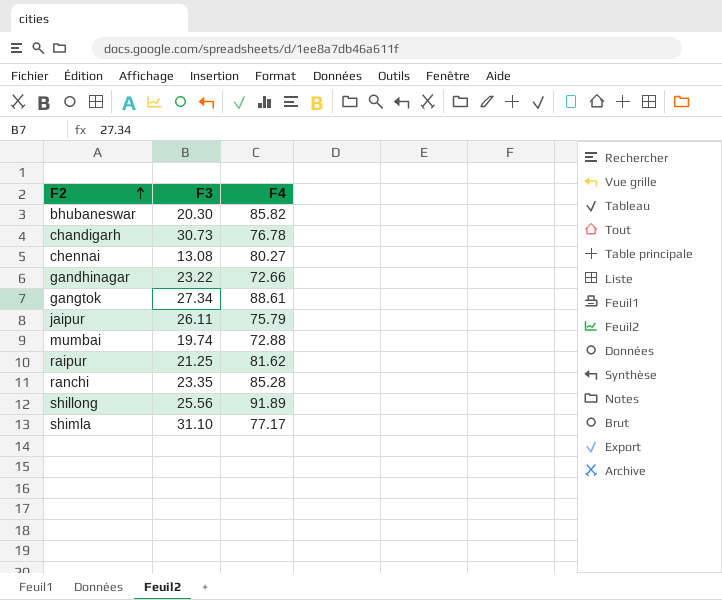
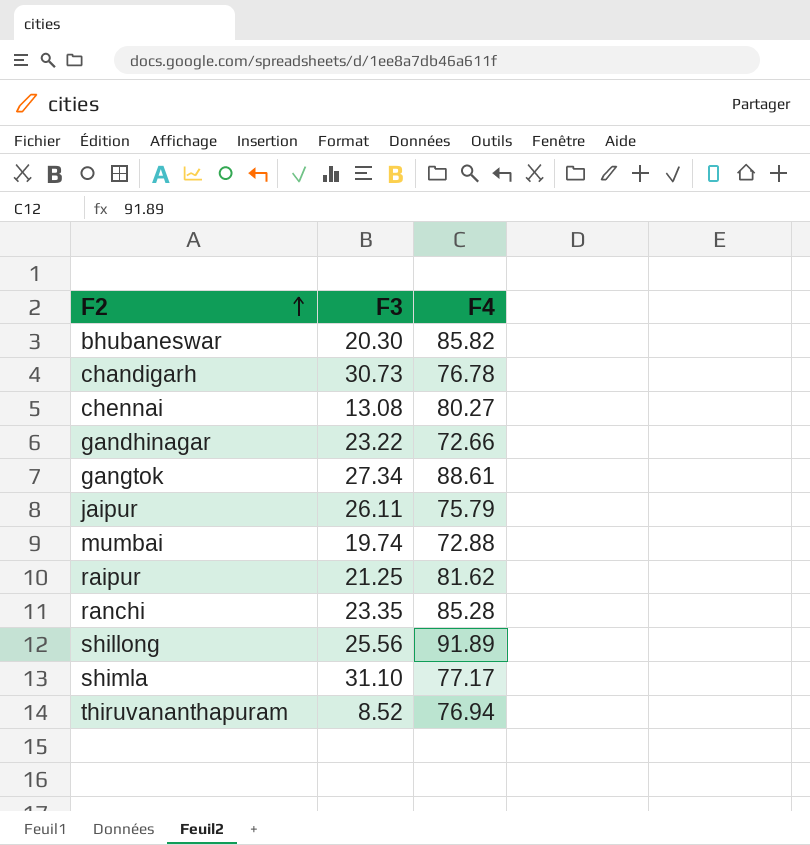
row thiruvananthapuram: none -> 8.52 | 76.94

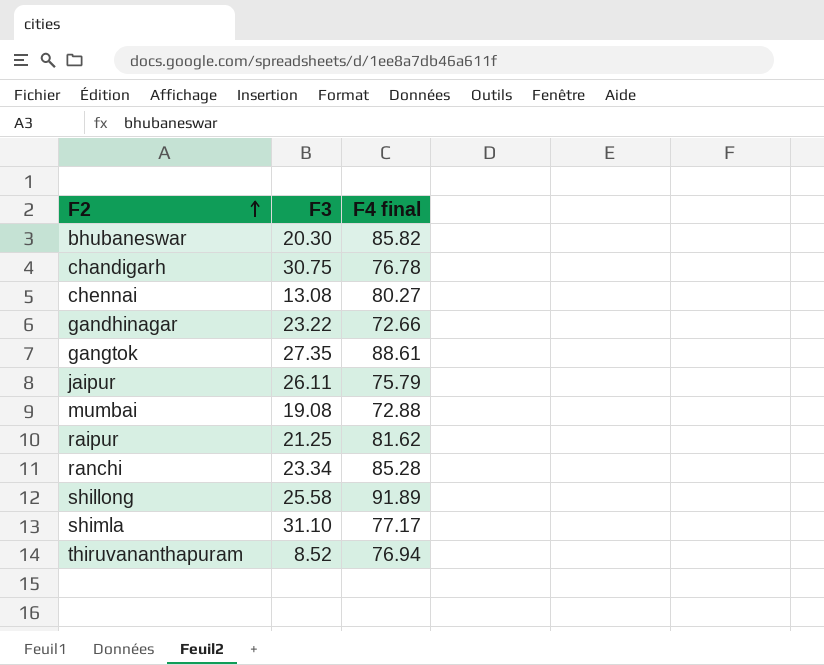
column name: F4 -> F4 final
chandigarh | F3: 30.73 -> 30.75
gangtok | F3: 27.34 -> 27.35
mumbai | F3: 19.74 -> 19.08
ranchi | F3: 23.35 -> 23.34
shillong | F3: 25.56 -> 25.58

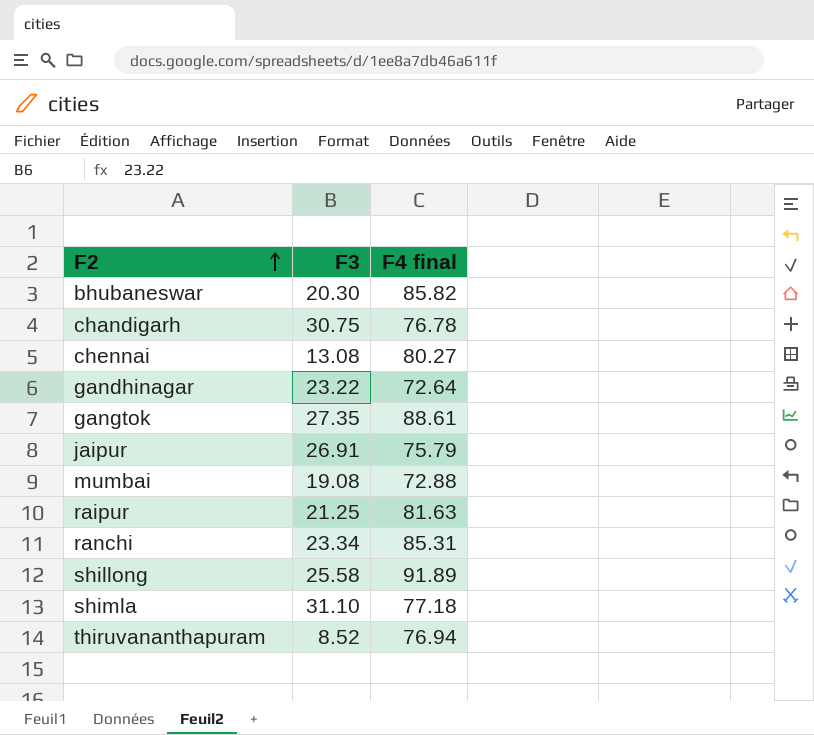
gandhinagar | F4 final: 72.66 -> 72.64
jaipur | F3: 26.11 -> 26.91
raipur | F4 final: 81.62 -> 81.63
ranchi | F4 final: 85.28 -> 85.31
shimla | F4 final: 77.17 -> 77.18

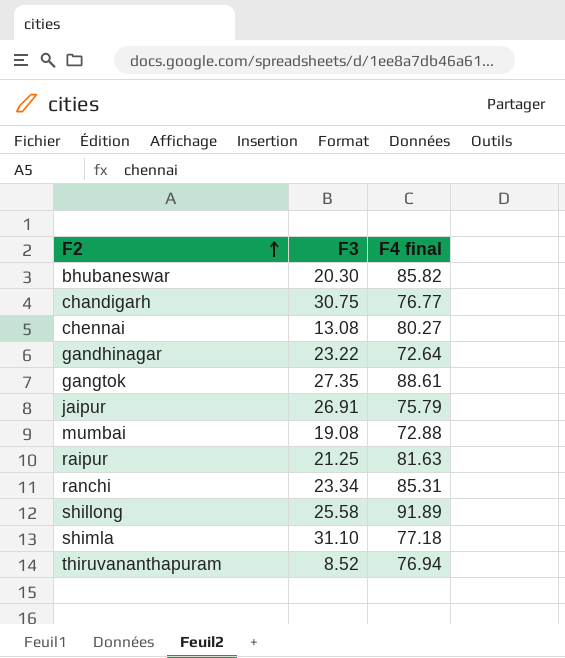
chandigarh | F4 final: 76.78 -> 76.77

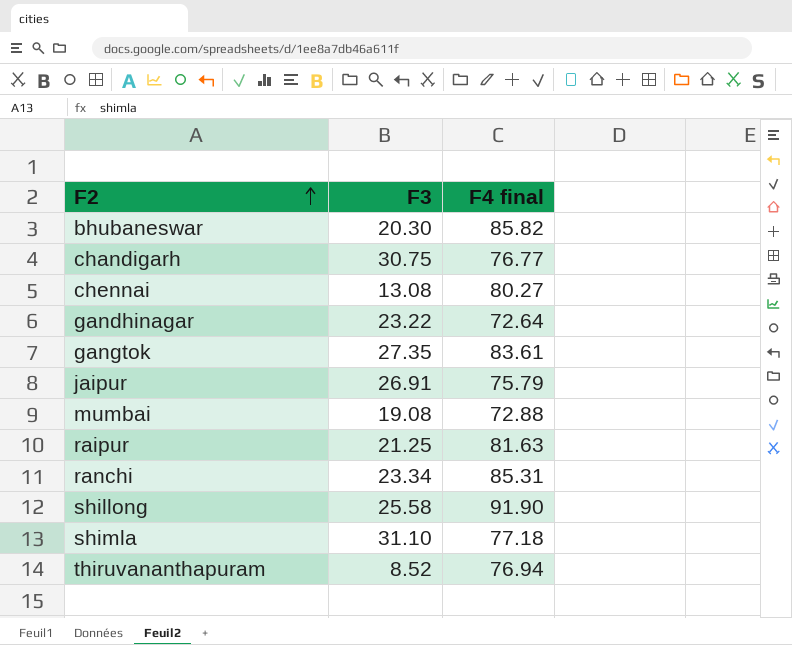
gangtok | F4 final: 88.61 -> 83.61
shillong | F4 final: 91.89 -> 91.90

